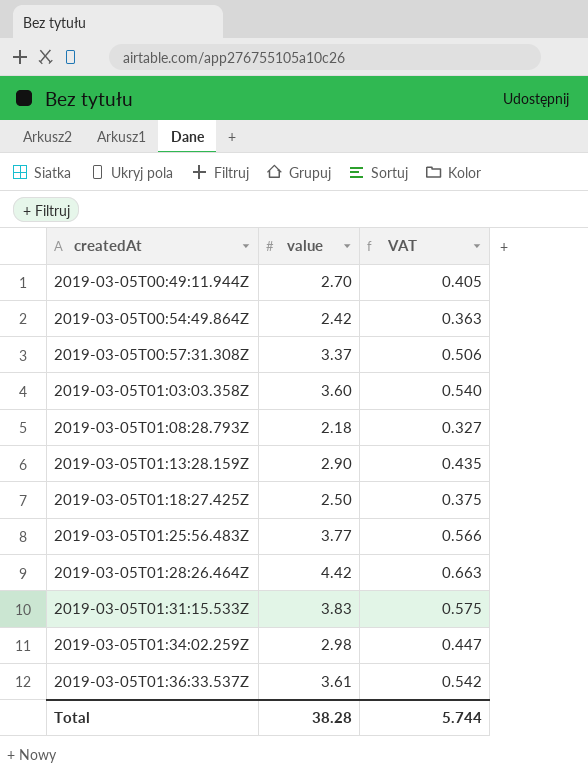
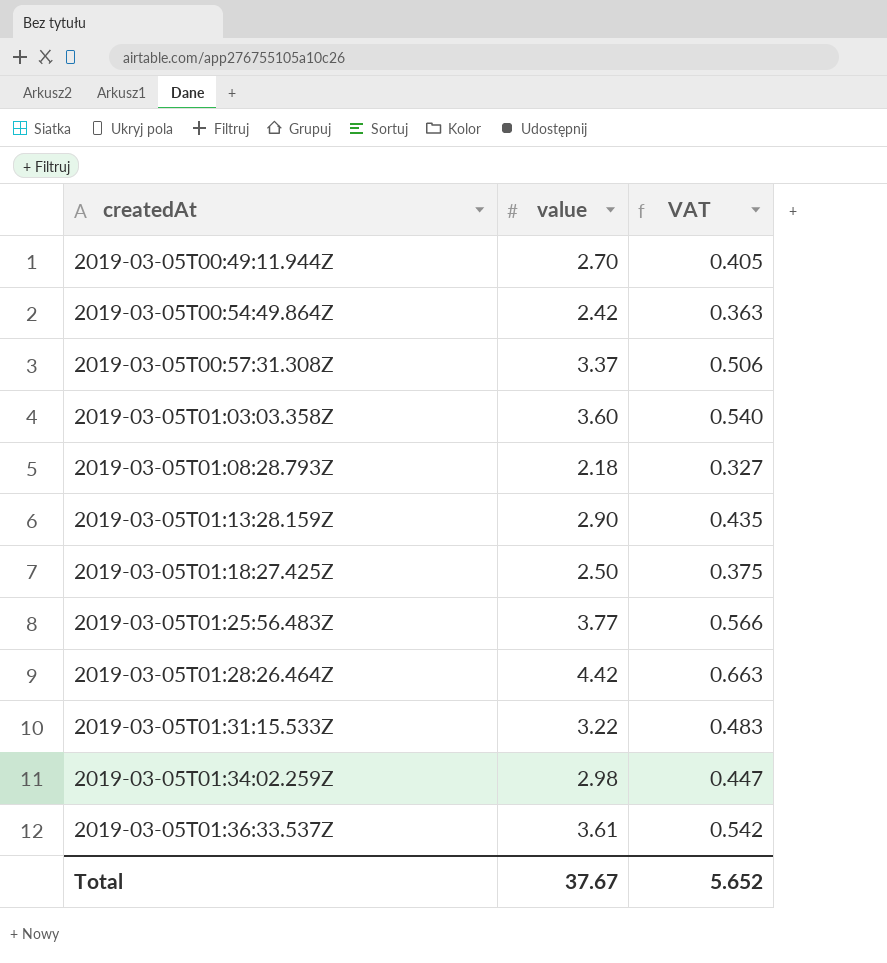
2019-03-05T01:31:15.533Z | value: 3.83 -> 3.22
2019-03-05T01:31:15.533Z | VAT: 0.575 -> 0.483
Total | value: 38.28 -> 37.67
Total | VAT: 5.744 -> 5.652

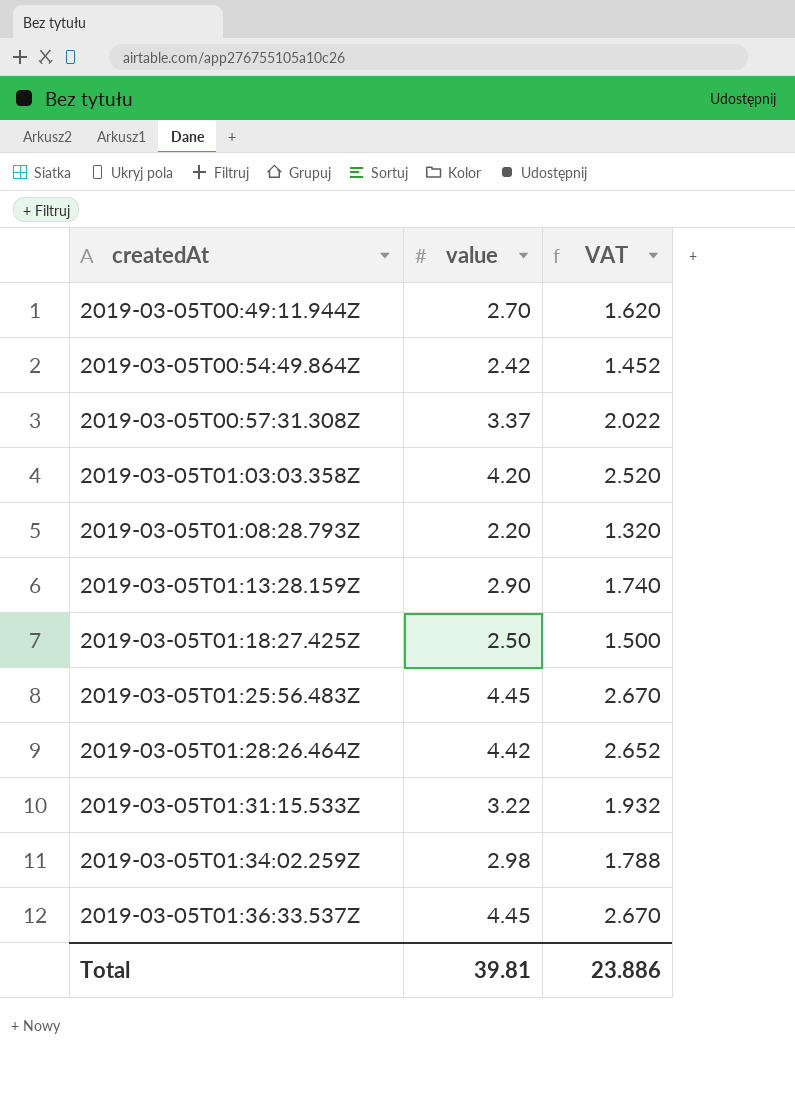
column VAT | formula: [value] * 0.15 -> [value] * 0.6
2019-03-05T01:03:03.358Z | value: 3.60 -> 4.20
2019-03-05T01:08:28.793Z | value: 2.18 -> 2.20
2019-03-05T01:25:56.483Z | value: 3.77 -> 4.45
2019-03-05T01:36:33.537Z | value: 3.61 -> 4.45
Total | value: 37.67 -> 39.81
Total | VAT: 5.652 -> 23.886

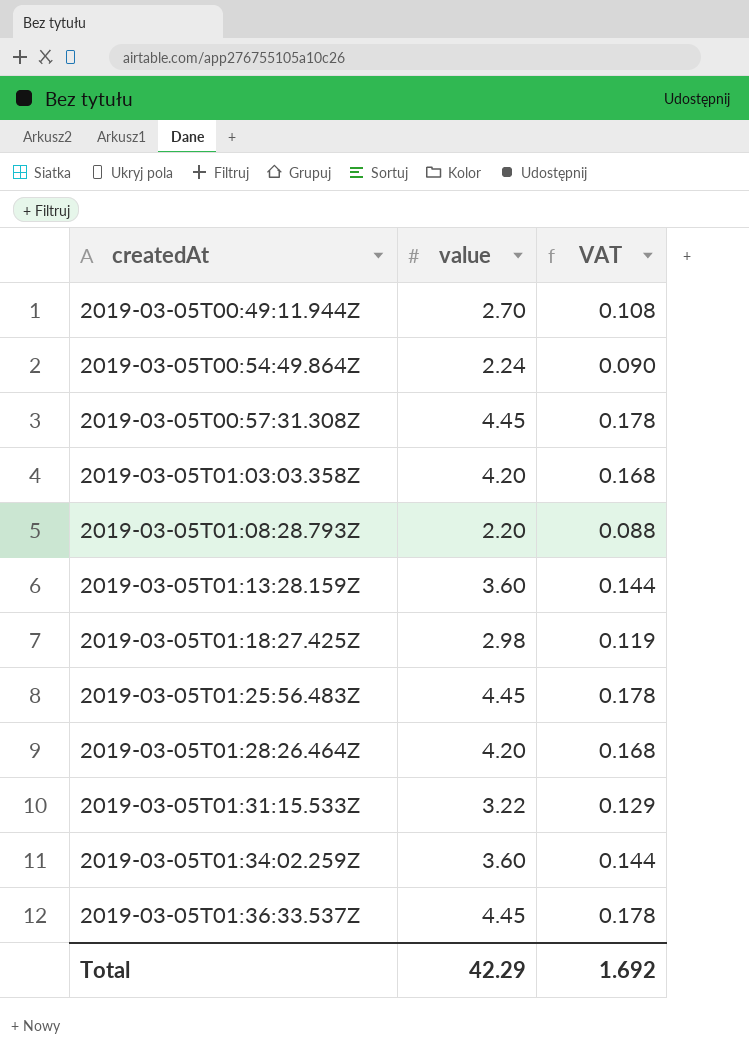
column VAT | formula: [value] * 0.6 -> [value] * 0.04
2019-03-05T00:54:49.864Z | value: 2.42 -> 2.24
2019-03-05T00:57:31.308Z | value: 3.37 -> 4.45
2019-03-05T01:13:28.159Z | value: 2.90 -> 3.60
2019-03-05T01:18:27.425Z | value: 2.50 -> 2.98
2019-03-05T01:28:26.464Z | value: 4.42 -> 4.20
2019-03-05T01:34:02.259Z | value: 2.98 -> 3.60
Total | value: 39.81 -> 42.29
Total | VAT: 23.886 -> 1.692

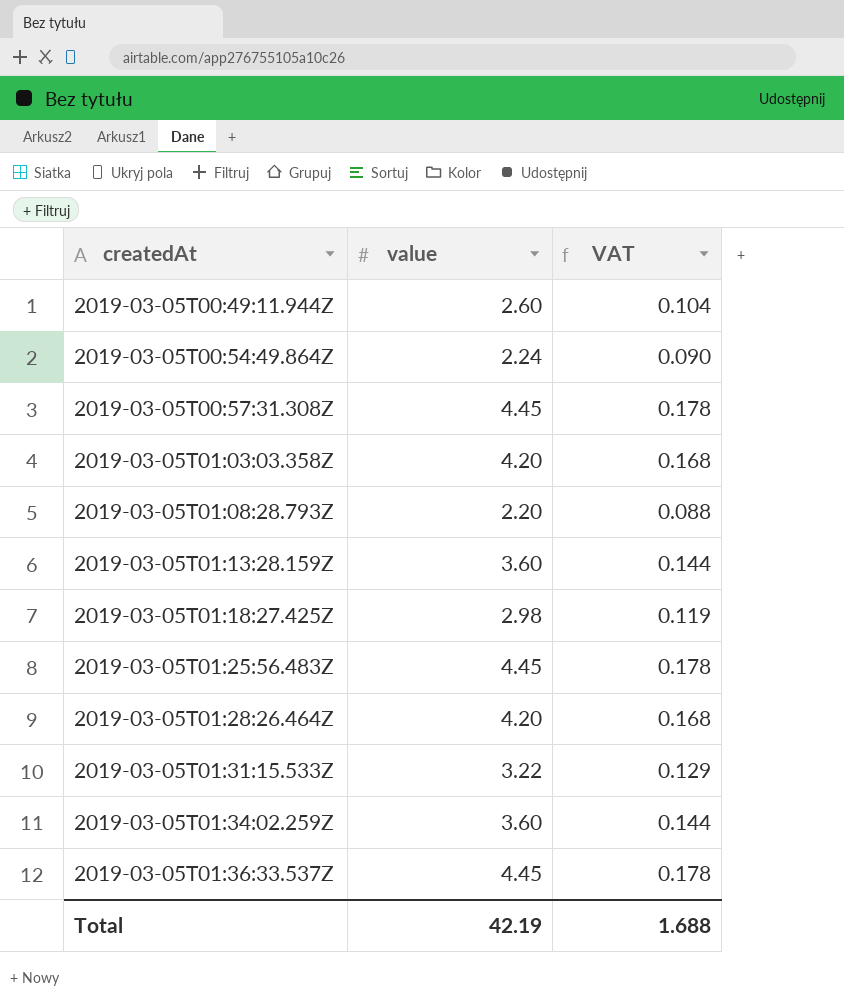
2019-03-05T00:49:11.944Z | value: 2.70 -> 2.60
2019-03-05T00:49:11.944Z | VAT: 0.108 -> 0.104
Total | value: 42.29 -> 42.19
Total | VAT: 1.692 -> 1.688

